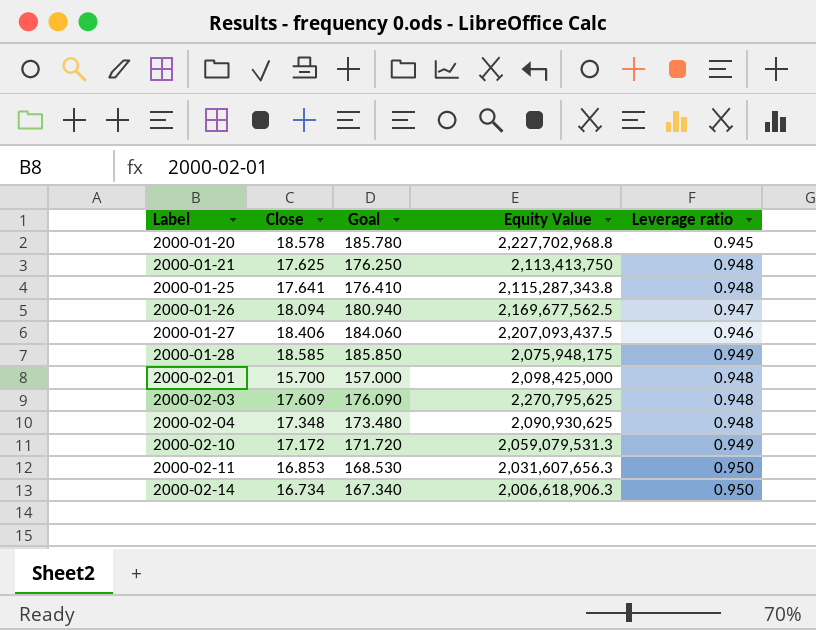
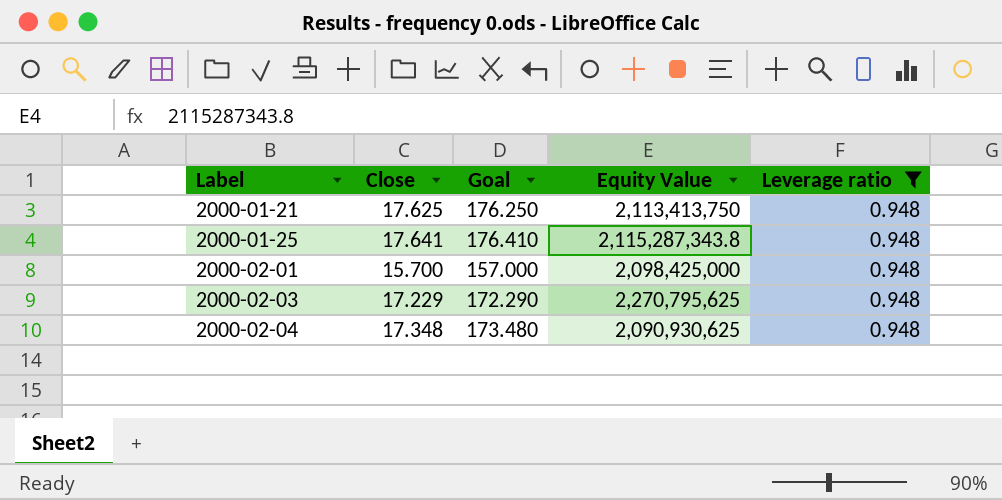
filter: none -> Leverage ratio = 0.948
2000-02-03 | Close: 17.609 -> 17.229
2000-02-03 | Goal: 176.090 -> 172.290

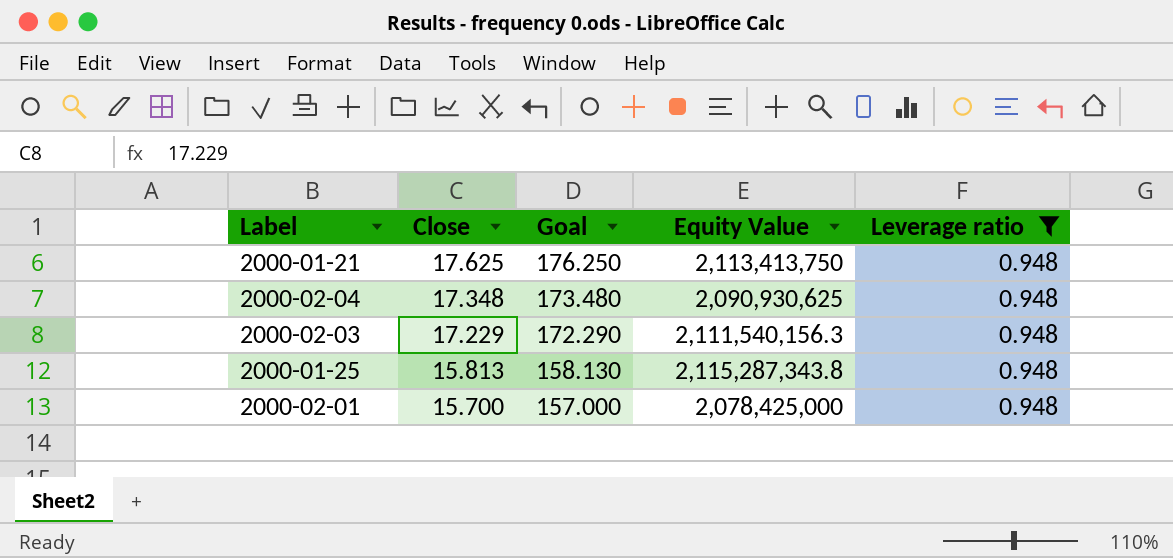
row order: Label ascending -> Close descending
2000-02-03 | Equity Value: 2,270,795,625 -> 2,111,540,156.3
2000-01-25 | Close: 17.641 -> 15.813
2000-01-25 | Goal: 176.410 -> 158.130
2000-02-01 | Equity Value: 2,098,425,000 -> 2,078,425,000

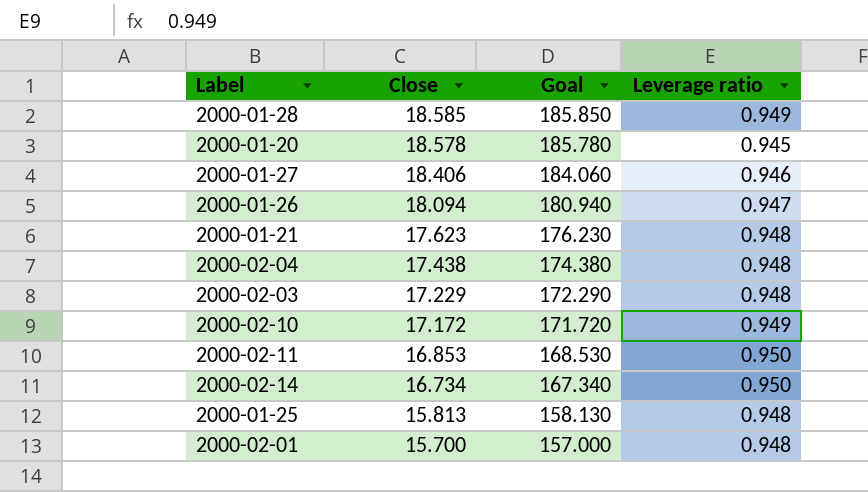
filter: Leverage ratio = 0.948 -> none
column Equity Value | position: 4 -> none
2000-01-21 | Close: 17.625 -> 17.623
2000-01-21 | Goal: 176.250 -> 176.230
2000-02-04 | Close: 17.348 -> 17.438
2000-02-04 | Goal: 173.480 -> 174.380

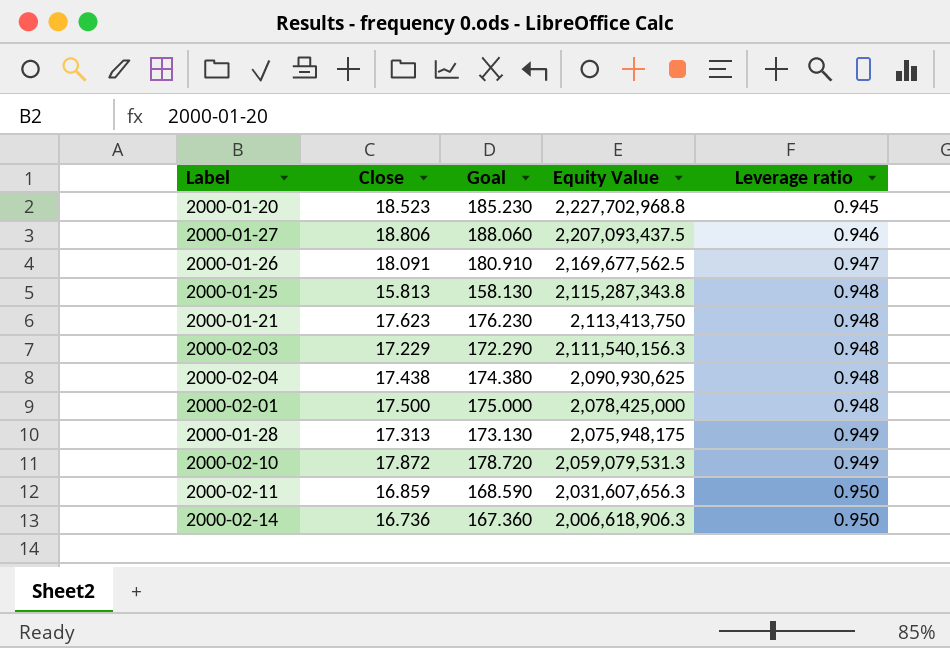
row order: Close descending -> Equity Value descending
column Equity Value | position: none -> 4
2000-01-20 | Close: 18.578 -> 18.523
2000-01-20 | Goal: 185.780 -> 185.230
2000-01-27 | Close: 18.406 -> 18.806
2000-01-27 | Goal: 184.060 -> 188.060
2000-01-26 | Close: 18.094 -> 18.091
2000-01-26 | Goal: 180.940 -> 180.910
2000-02-01 | Close: 15.700 -> 17.500
2000-02-01 | Goal: 157.000 -> 175.000
2000-01-28 | Close: 18.585 -> 17.313
2000-01-28 | Goal: 185.850 -> 173.130
2000-02-10 | Close: 17.172 -> 17.872
2000-02-10 | Goal: 171.720 -> 178.720
2000-02-11 | Close: 16.853 -> 16.859
2000-02-11 | Goal: 168.530 -> 168.590
2000-02-14 | Close: 16.734 -> 16.736
2000-02-14 | Goal: 167.340 -> 167.360

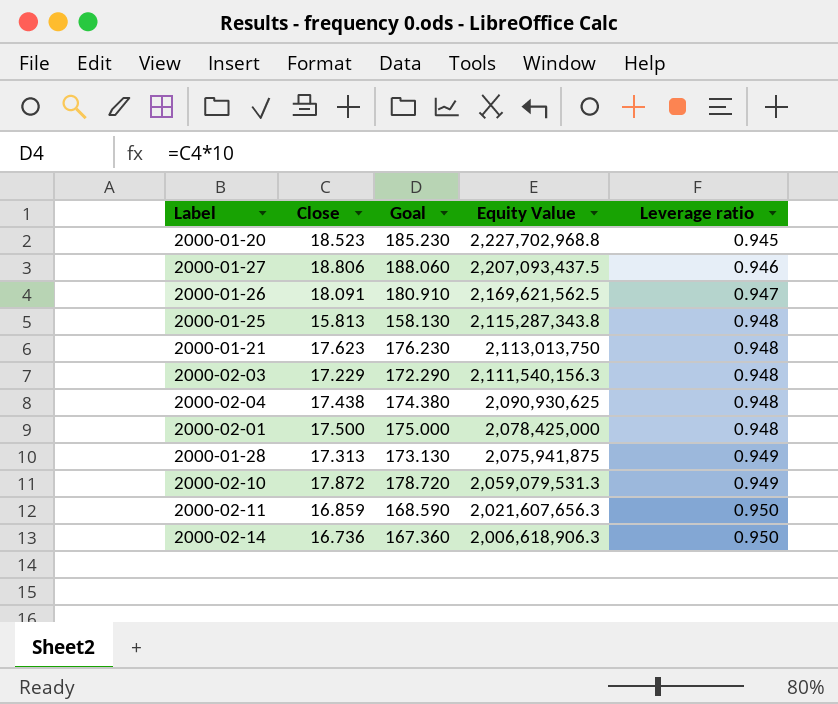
2000-01-26 | Equity Value: 2,169,677,562.5 -> 2,169,621,562.5
2000-01-21 | Equity Value: 2,113,413,750 -> 2,113,013,750
2000-01-28 | Equity Value: 2,075,948,175 -> 2,075,941,875
2000-02-11 | Equity Value: 2,031,607,656.3 -> 2,021,607,656.3

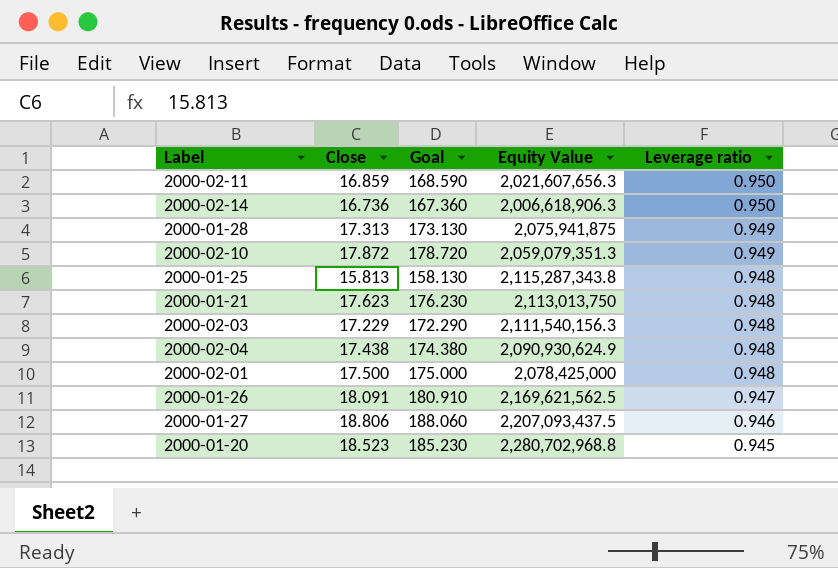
row order: Equity Value descending -> Leverage ratio descending
2000-02-10 | Equity Value: 2,059,079,531.3 -> 2,059,079,351.3
2000-02-04 | Equity Value: 2,090,930,625 -> 2,090,930,624.9
2000-01-20 | Equity Value: 2,227,702,968.8 -> 2,280,702,968.8

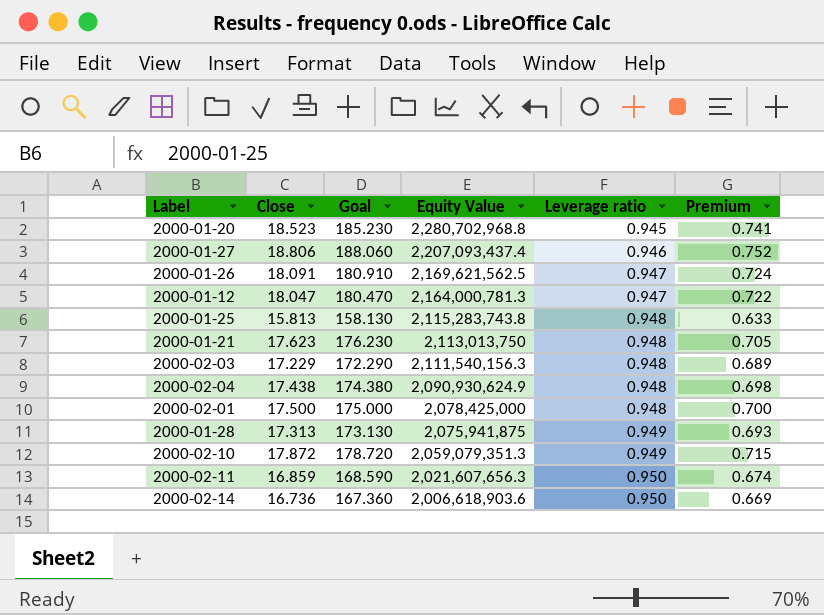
row order: Leverage ratio descending -> Equity Value descending
column Premium | formula: none -> [Close] * 0.04
2000-01-27 | Equity Value: 2,207,093,437.5 -> 2,207,093,437.4
row 2000-01-12: none -> 18.047 | 180.470 | 2,164,000,781.3 | 0.947 | 0.722
2000-01-25 | Equity Value: 2,115,287,343.8 -> 2,115,283,743.8
2000-02-14 | Equity Value: 2,006,618,906.3 -> 2,006,618,903.6

